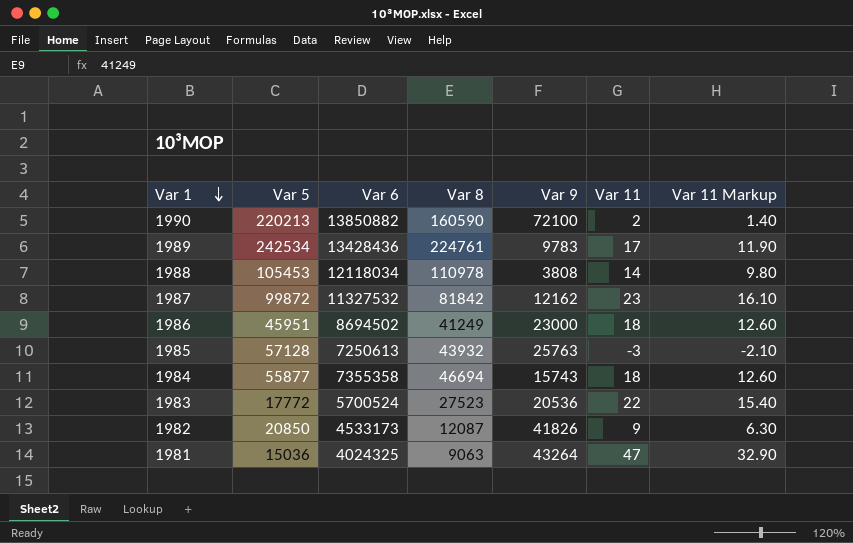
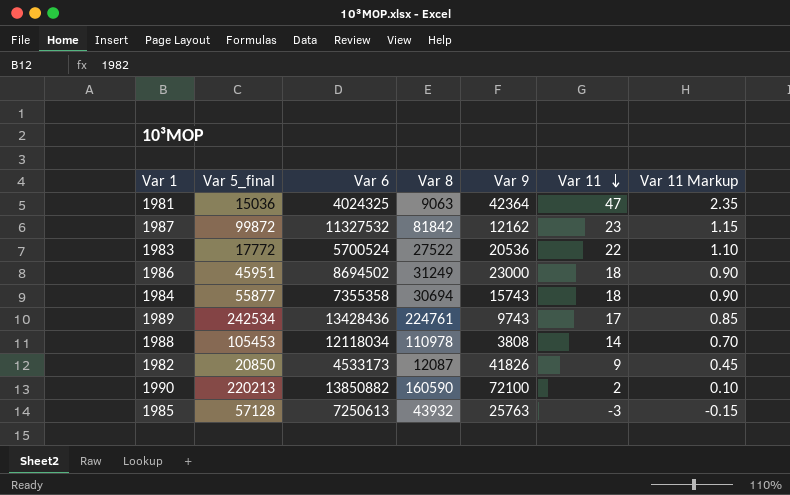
row order: Var 1 descending -> Var 11 descending
column name: Var 5 -> Var 5_final
column Var 11 Markup | formula: [Var 11] * 0.7 -> [Var 11] * 0.05
1981 | Var 9: 43264 -> 42364
1983 | Var 8: 27523 -> 27522
1986 | Var 8: 41249 -> 31249
1984 | Var 8: 46694 -> 30694
1989 | Var 9: 9783 -> 9743

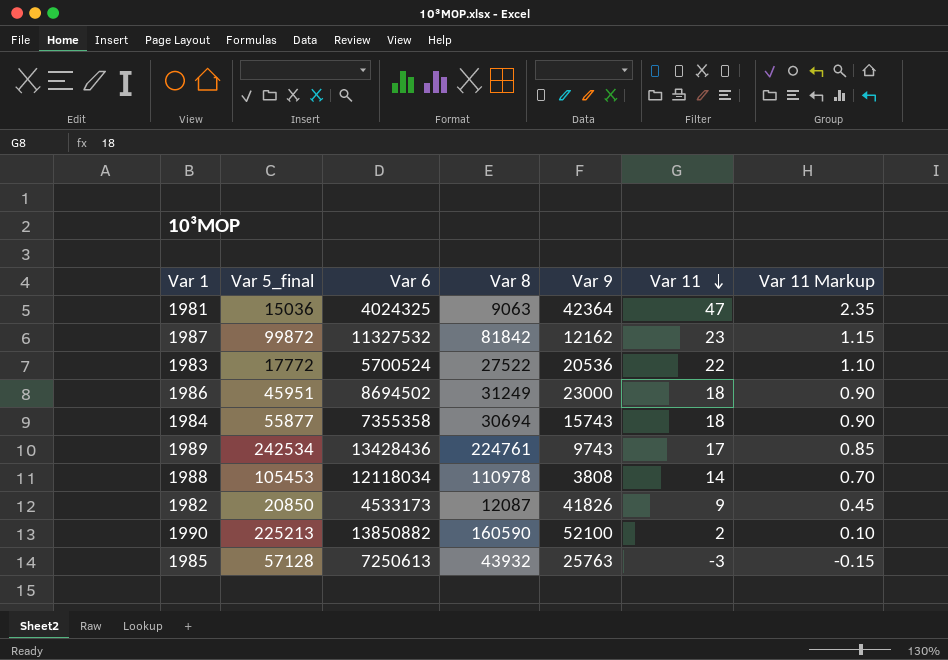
1990 | Var 5_final: 220213 -> 225213
1990 | Var 9: 72100 -> 52100

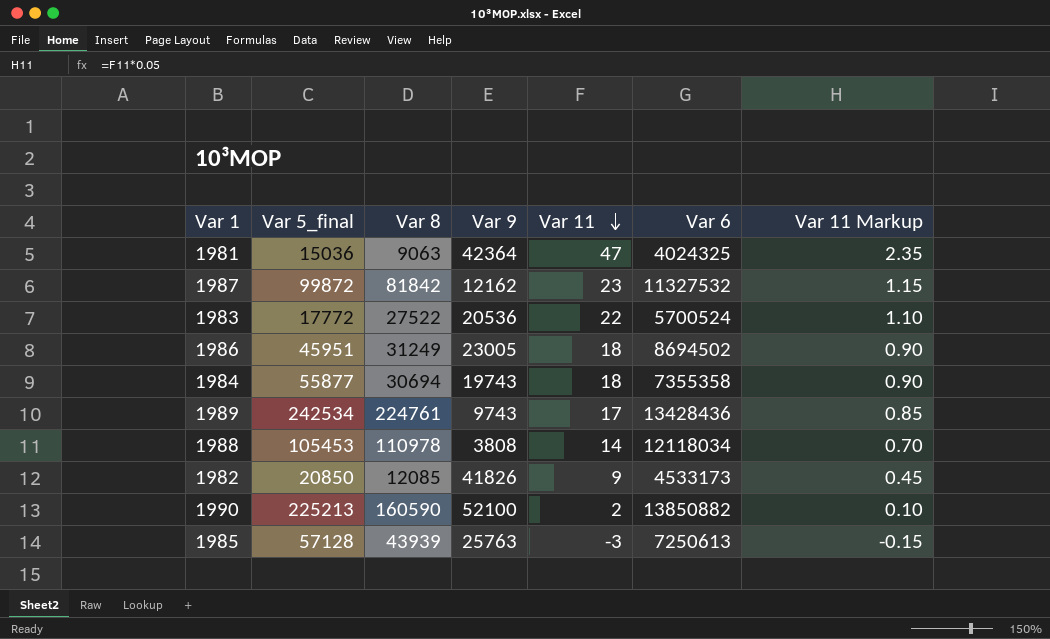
column Var 6 | position: 3 -> 6
1986 | Var 9: 23000 -> 23005
1984 | Var 9: 15743 -> 19743
1982 | Var 8: 12087 -> 12085
1985 | Var 8: 43932 -> 43939

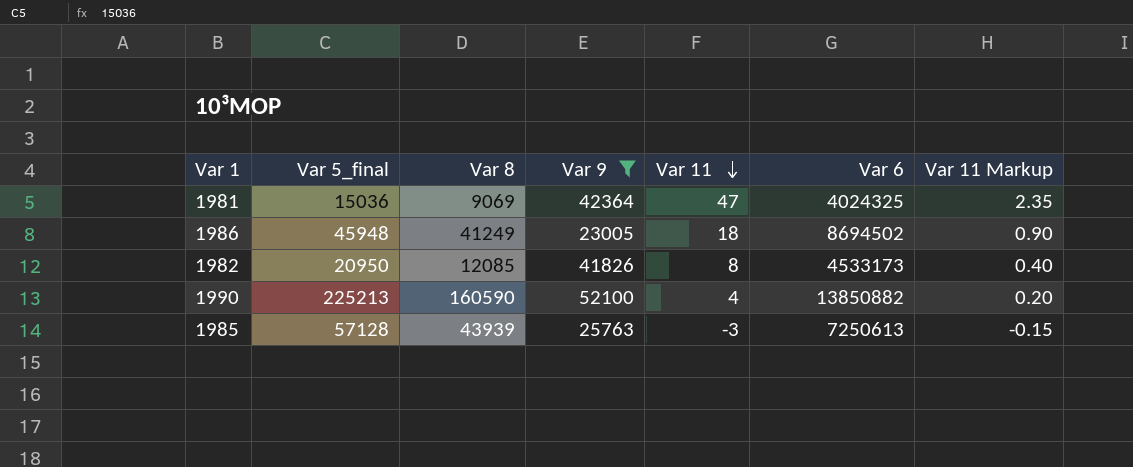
filter: none -> Var 9 >= 23005
1981 | Var 8: 9063 -> 9069
1986 | Var 5_final: 45951 -> 45948
1986 | Var 8: 31249 -> 41249
1982 | Var 5_final: 20850 -> 20950
1982 | Var 11: 9 -> 8
1982 | Var 11 Markup: 0.45 -> 0.40
1990 | Var 11: 2 -> 4
1990 | Var 11 Markup: 0.10 -> 0.20

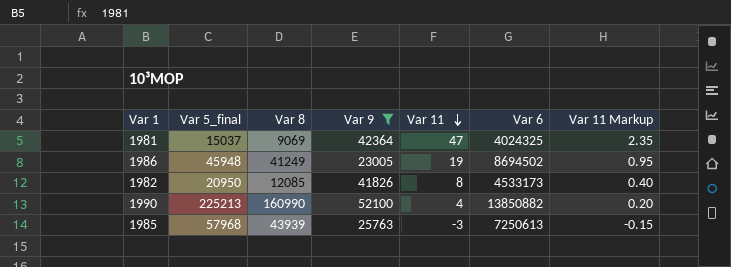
1981 | Var 5_final: 15036 -> 15037
1986 | Var 11: 18 -> 19
1986 | Var 11 Markup: 0.90 -> 0.95
1990 | Var 8: 160590 -> 160990
1985 | Var 5_final: 57128 -> 57968

